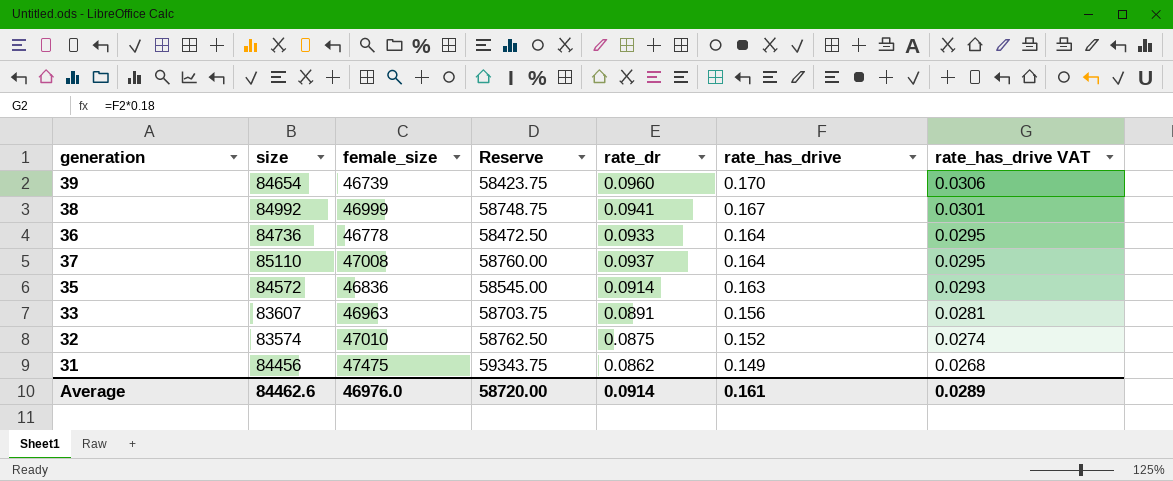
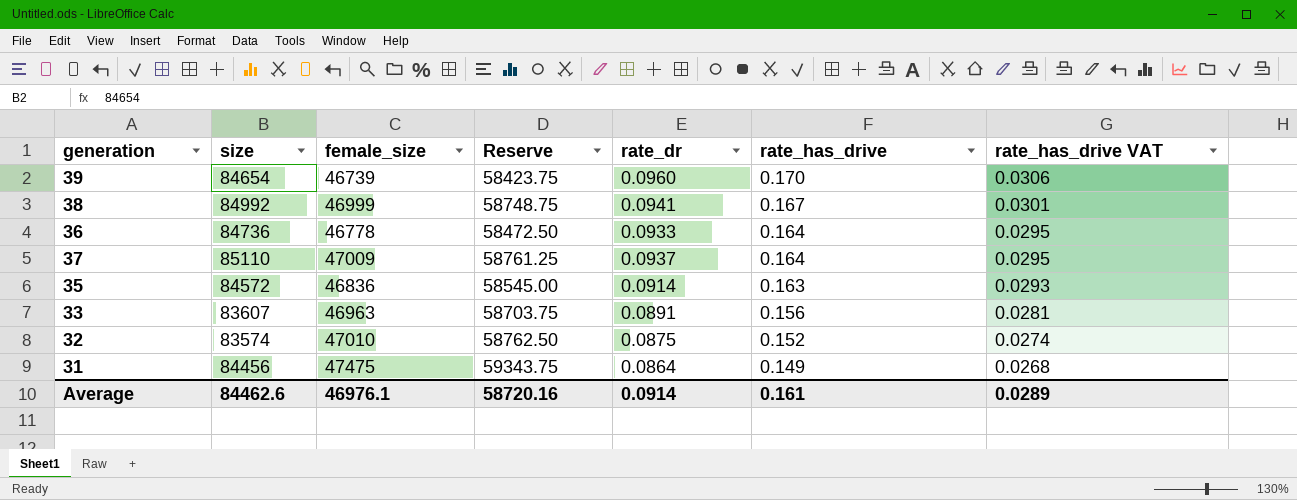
37 | female_size: 47008 -> 47009
37 | Reserve: 58760.00 -> 58761.25
31 | rate_dr: 0.0862 -> 0.0864
Average | female_size: 46976.0 -> 46976.1
Average | Reserve: 58720.00 -> 58720.16

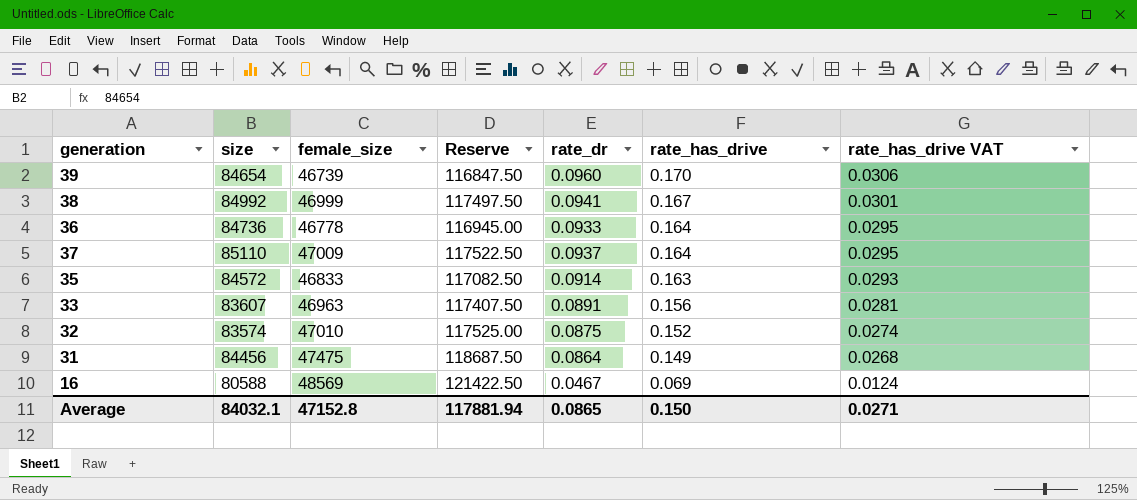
column Reserve | formula: [female_size] * 1.25 -> [female_size] * 2.5
35 | female_size: 46836 -> 46833
row 16: none -> 80588 | 48569 | 121422.50 | 0.0467 | 0.069 | 0.0124
Average | size: 84462.6 -> 84032.1
Average | female_size: 46976.1 -> 47152.8
Average | Reserve: 58720.16 -> 117881.94
Average | rate_dr: 0.0914 -> 0.0865
Average | rate_has_drive: 0.161 -> 0.150
Average | rate_has_drive VAT: 0.0289 -> 0.0271

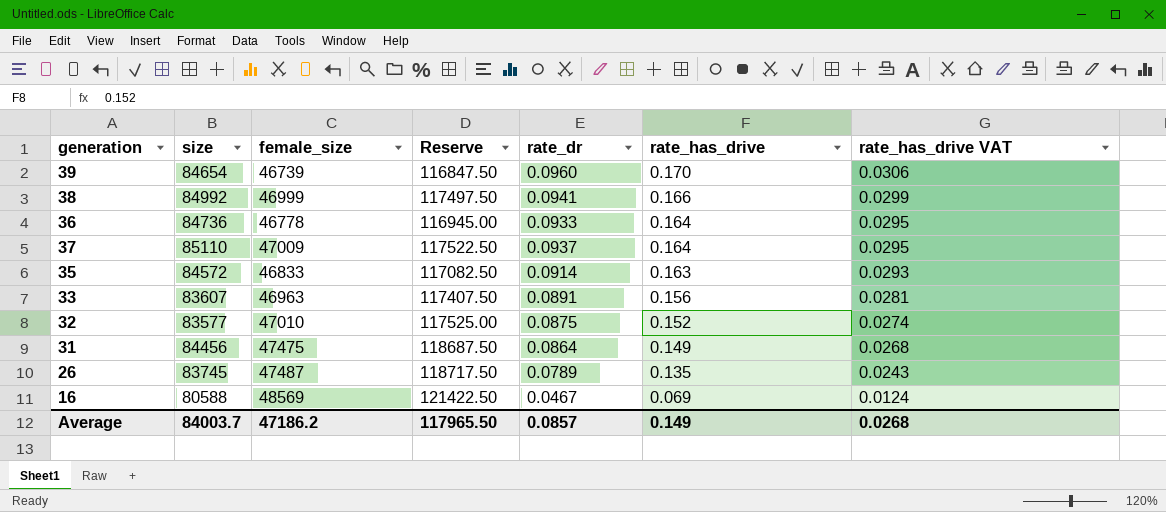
38 | rate_has_drive: 0.167 -> 0.166
38 | rate_has_drive VAT: 0.0301 -> 0.0299
32 | size: 83574 -> 83577
row 26: none -> 83745 | 47487 | 118717.50 | 0.0789 | 0.135 | 0.0243
Average | size: 84032.1 -> 84003.7
Average | female_size: 47152.8 -> 47186.2
Average | Reserve: 117881.94 -> 117965.50
Average | rate_dr: 0.0865 -> 0.0857
Average | rate_has_drive: 0.150 -> 0.149
Average | rate_has_drive VAT: 0.0271 -> 0.0268

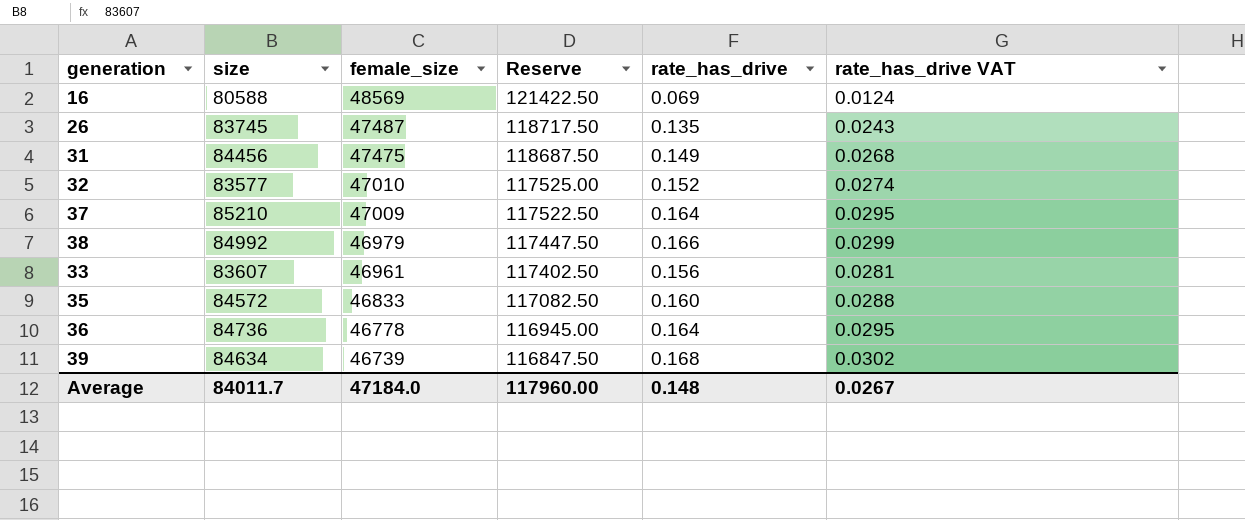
row order: rate_has_drive descending -> female_size descending
column rate_dr | position: 5 -> none
37 | size: 85110 -> 85210
38 | female_size: 46999 -> 46979
38 | Reserve: 117497.50 -> 117447.50
33 | female_size: 46963 -> 46961
33 | Reserve: 117407.50 -> 117402.50
35 | rate_has_drive: 0.163 -> 0.160
35 | rate_has_drive VAT: 0.0293 -> 0.0288
39 | size: 84654 -> 84634
39 | rate_has_drive: 0.170 -> 0.168
39 | rate_has_drive VAT: 0.0306 -> 0.0302
Average | size: 84003.7 -> 84011.7
Average | female_size: 47186.2 -> 47184.0
Average | Reserve: 117965.50 -> 117960.00
Average | rate_has_drive: 0.149 -> 0.148
Average | rate_has_drive VAT: 0.0268 -> 0.0267

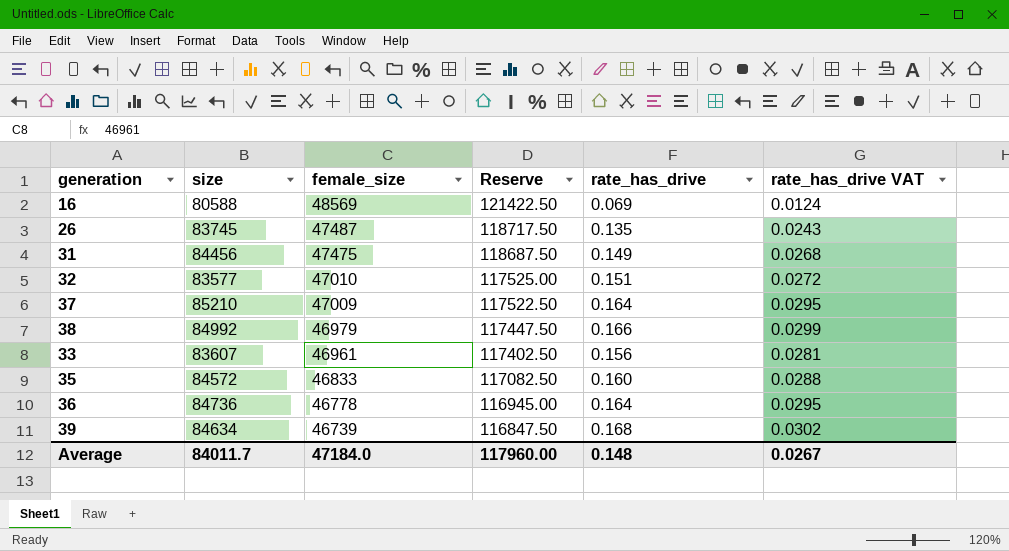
32 | rate_has_drive: 0.152 -> 0.151
32 | rate_has_drive VAT: 0.0274 -> 0.0272

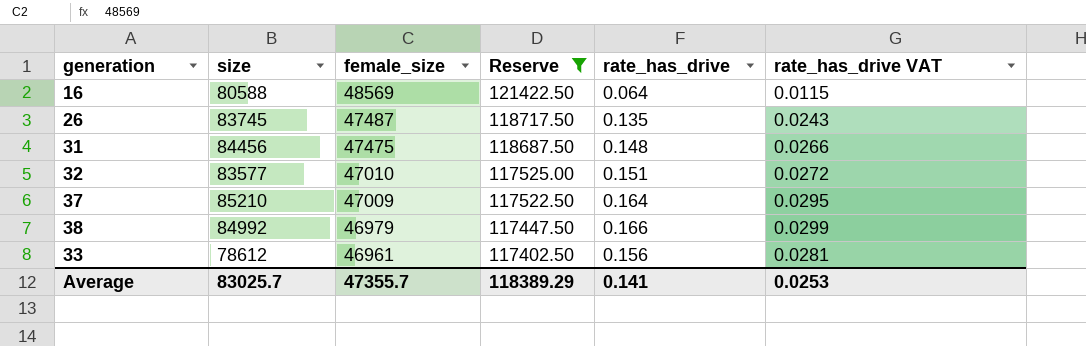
filter: none -> Reserve >= 117402.50
16 | rate_has_drive: 0.069 -> 0.064
16 | rate_has_drive VAT: 0.0124 -> 0.0115
31 | rate_has_drive: 0.149 -> 0.148
31 | rate_has_drive VAT: 0.0268 -> 0.0266
33 | size: 83607 -> 78612
Average | size: 84011.7 -> 83025.7
Average | female_size: 47184.0 -> 47355.7
Average | Reserve: 117960.00 -> 118389.29
Average | rate_has_drive: 0.148 -> 0.141
Average | rate_has_drive VAT: 0.0267 -> 0.0253

